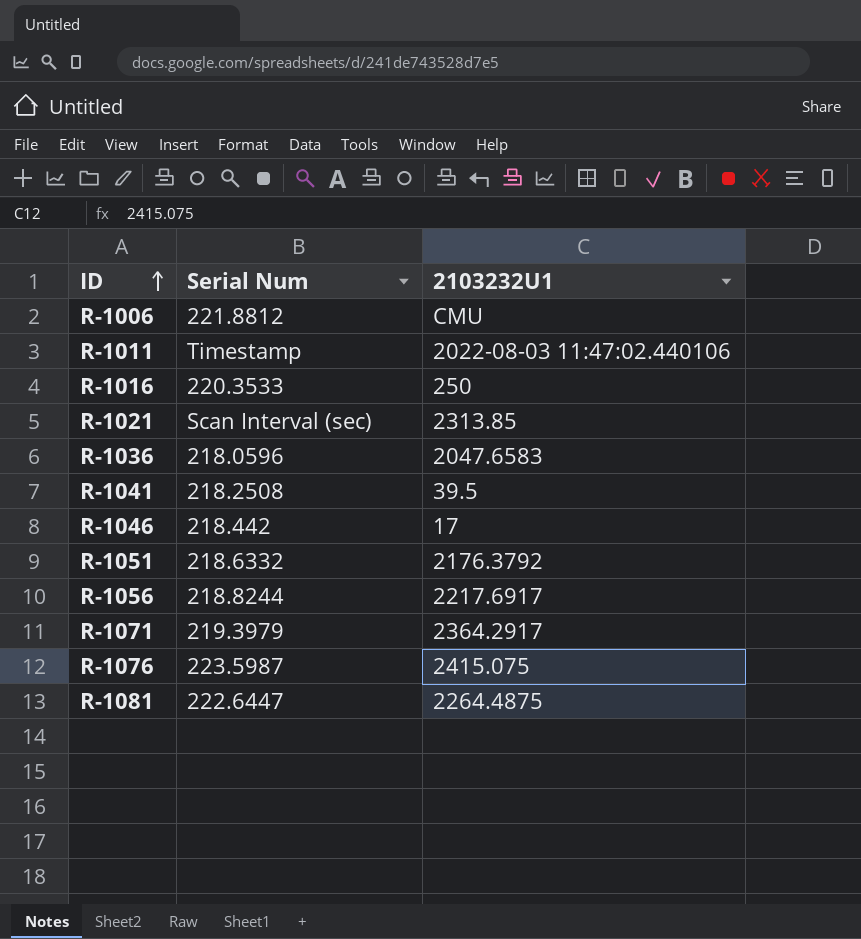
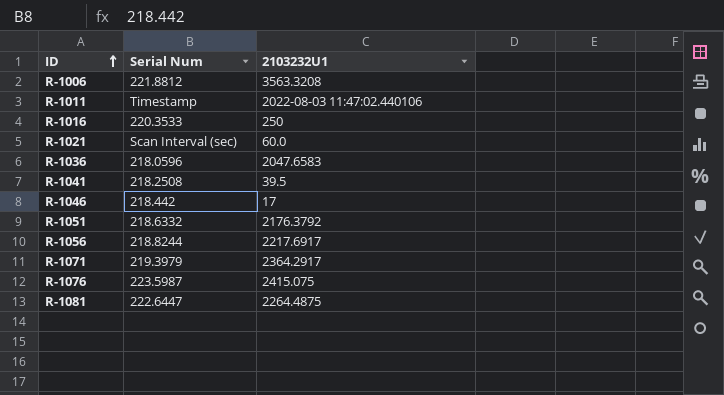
R-1006 | 2103232U1: CMU -> 3563.3208
R-1021 | 2103232U1: 2313.85 -> 60.0

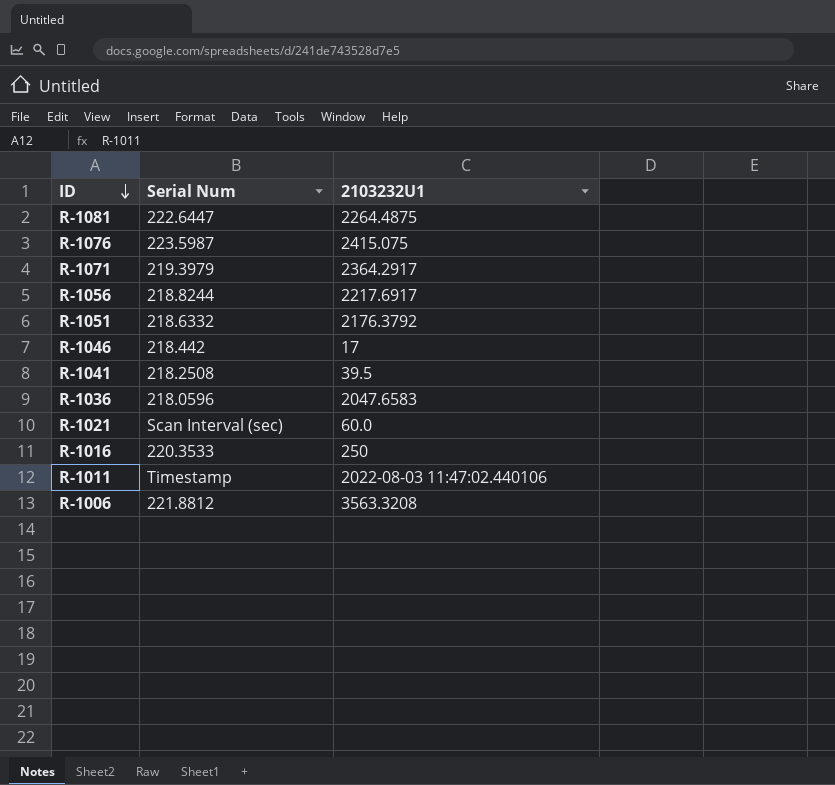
row order: ID ascending -> ID descending

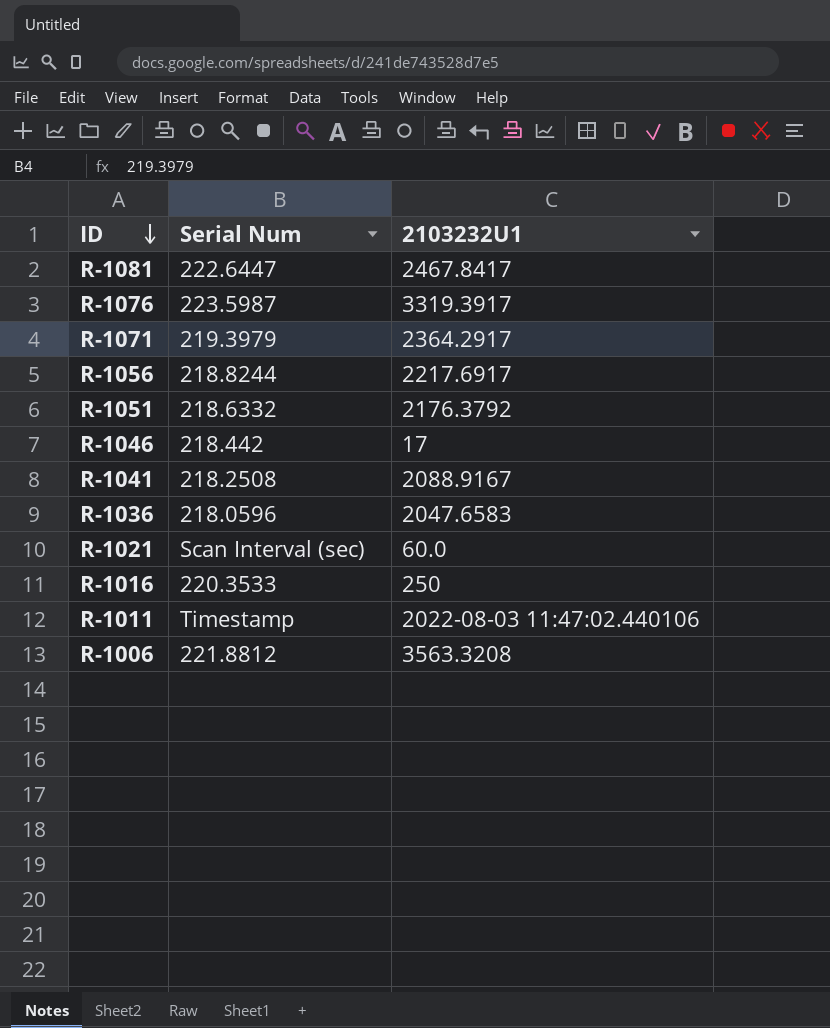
R-1081 | 2103232U1: 2264.4875 -> 2467.8417
R-1076 | 2103232U1: 2415.075 -> 3319.3917
R-1041 | 2103232U1: 39.5 -> 2088.9167

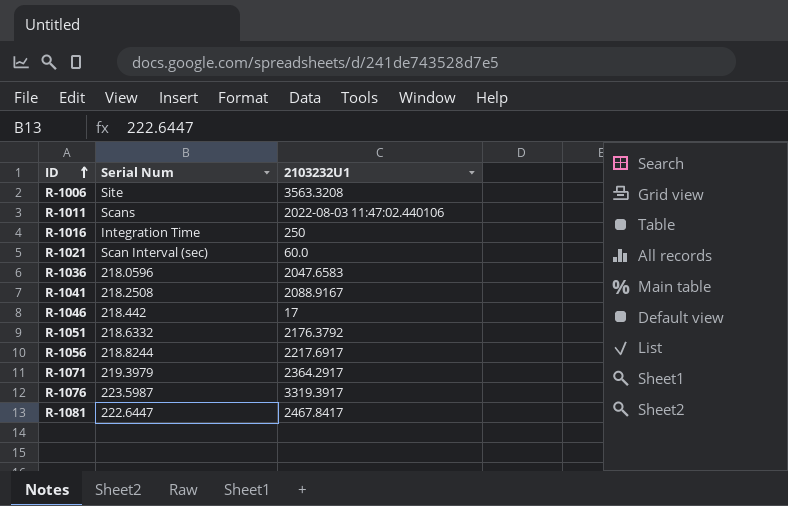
row order: ID descending -> ID ascending
R-1006 | Serial Num: 221.8812 -> Site
R-1011 | Serial Num: Timestamp -> Scans
R-1016 | Serial Num: 220.3533 -> Integration Time

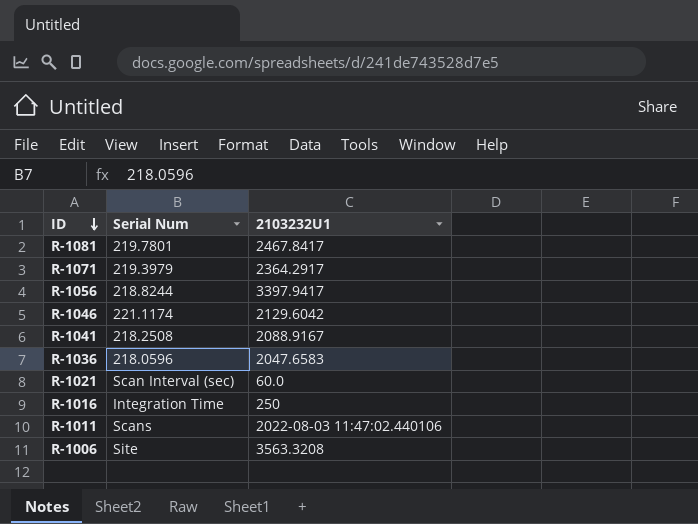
row order: ID ascending -> ID descending
row R-1051: 218.6332 | 2176.3792 -> none
row R-1076: 223.5987 | 3319.3917 -> none
R-1081 | Serial Num: 222.6447 -> 219.7801
R-1056 | 2103232U1: 2217.6917 -> 3397.9417
R-1046 | Serial Num: 218.442 -> 221.1174
R-1046 | 2103232U1: 17 -> 2129.6042

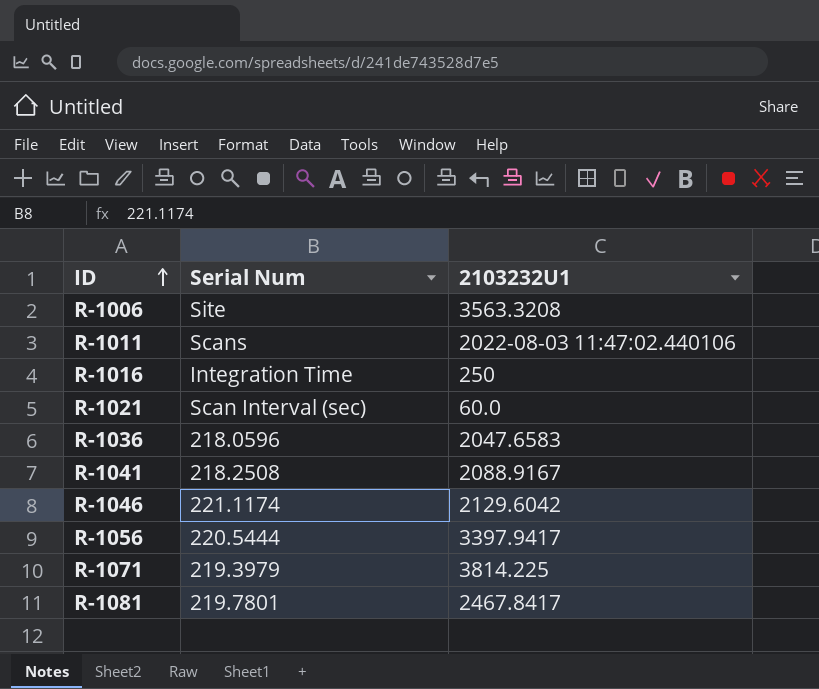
row order: ID descending -> ID ascending
R-1056 | Serial Num: 218.8244 -> 220.5444
R-1071 | 2103232U1: 2364.2917 -> 3814.225

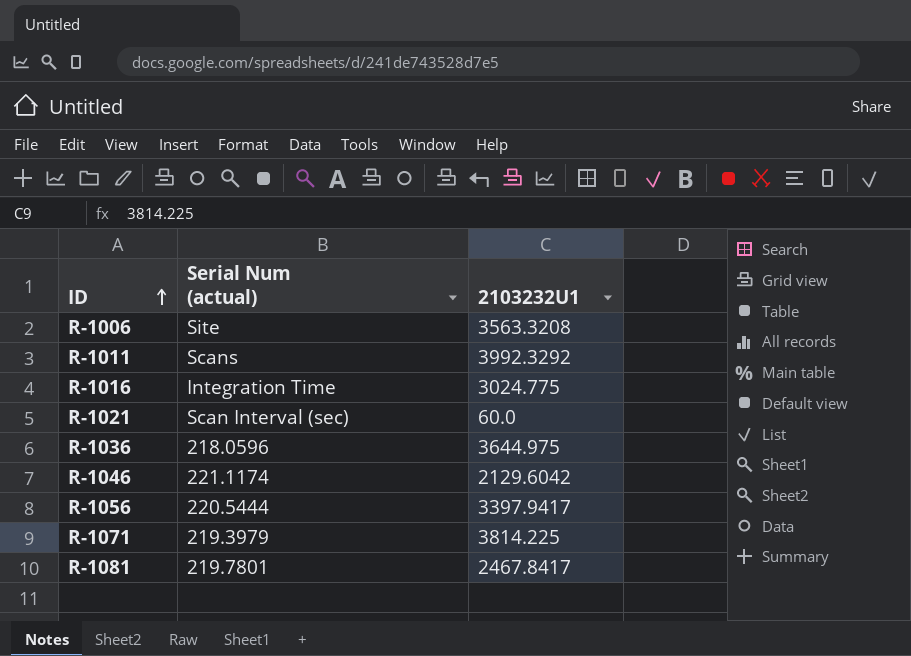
column name: Serial Num -> Serial Num (actual)
row R-1041: 218.2508 | 2088.9167 -> none
R-1011 | 2103232U1: 2022-08-03 11:47:02.440106 -> 3992.3292
R-1016 | 2103232U1: 250 -> 3024.775
R-1036 | 2103232U1: 2047.6583 -> 3644.975

